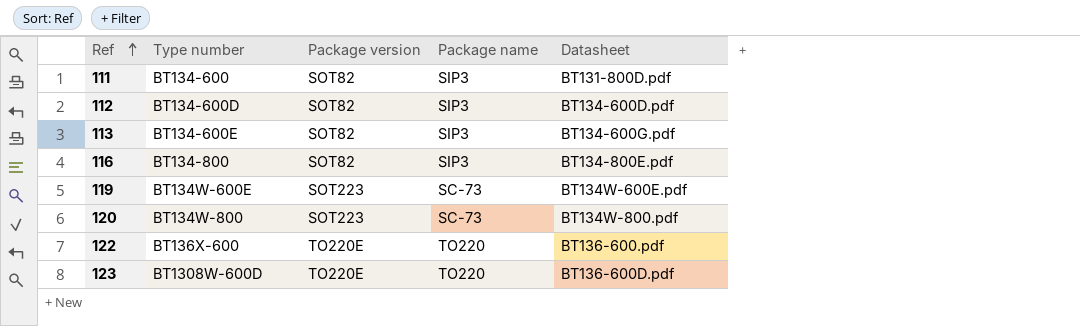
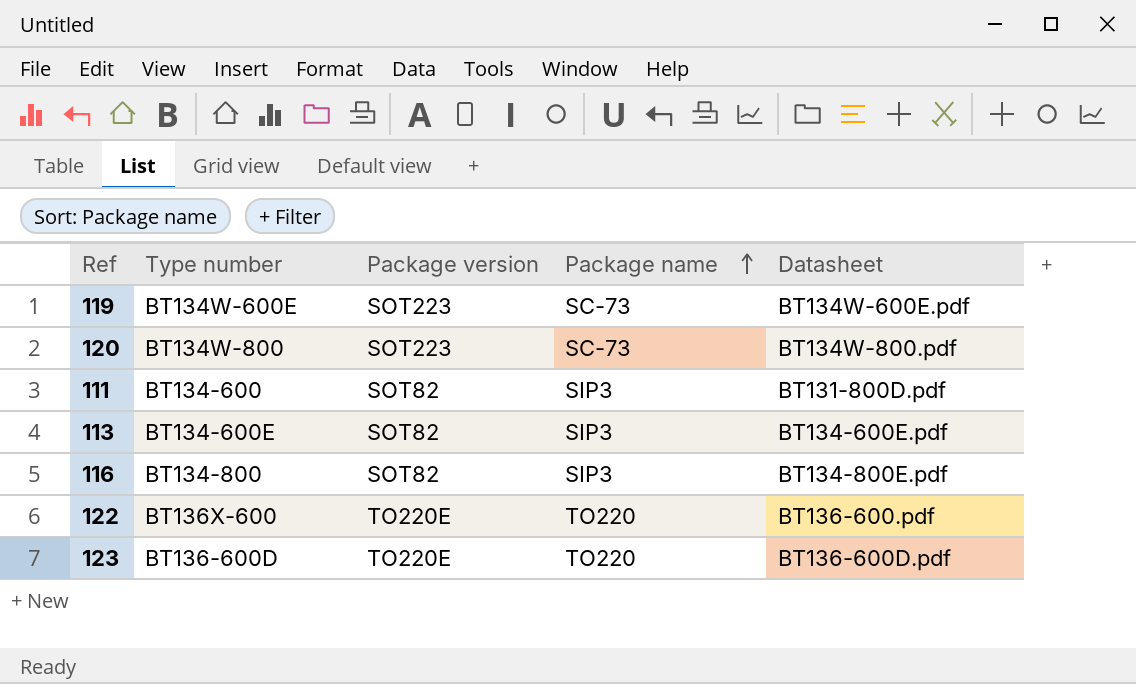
row order: Ref ascending -> Package name ascending
row 112: BT134-600D | SOT82 | SIP3 | BT134-600D.pdf -> none
113 | Datasheet: BT134-600G.pdf -> BT134-600E.pdf
123 | Type number: BT1308W-600D -> BT136-600D

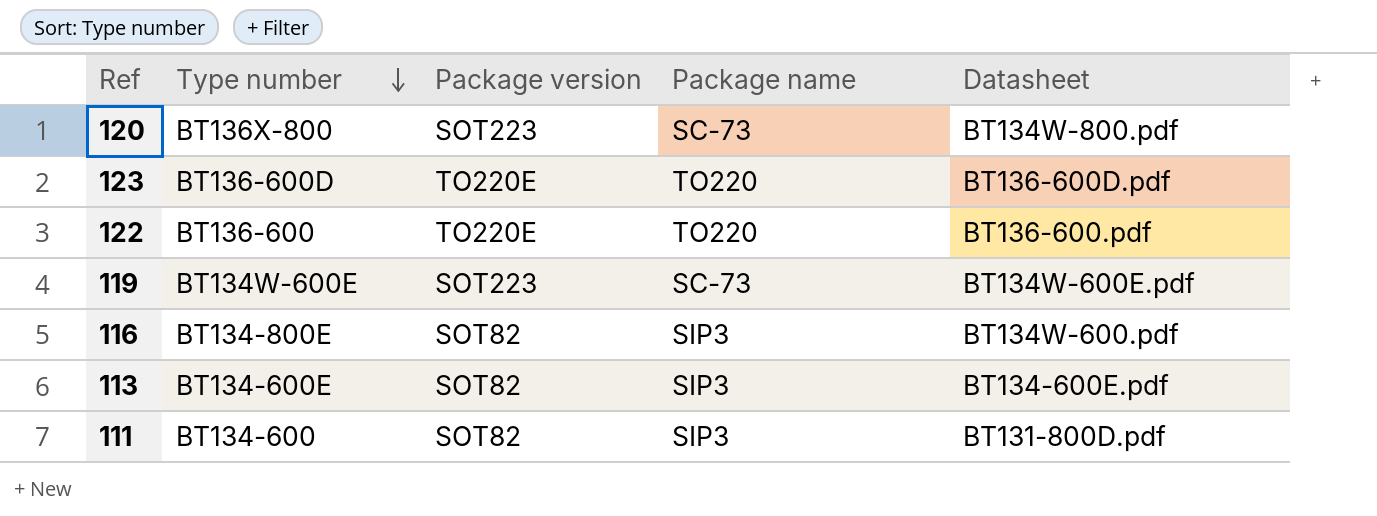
row order: Package name ascending -> Type number descending
120 | Type number: BT134W-800 -> BT136X-800
122 | Type number: BT136X-600 -> BT136-600
116 | Type number: BT134-800 -> BT134-800E
116 | Datasheet: BT134-800E.pdf -> BT134W-600.pdf

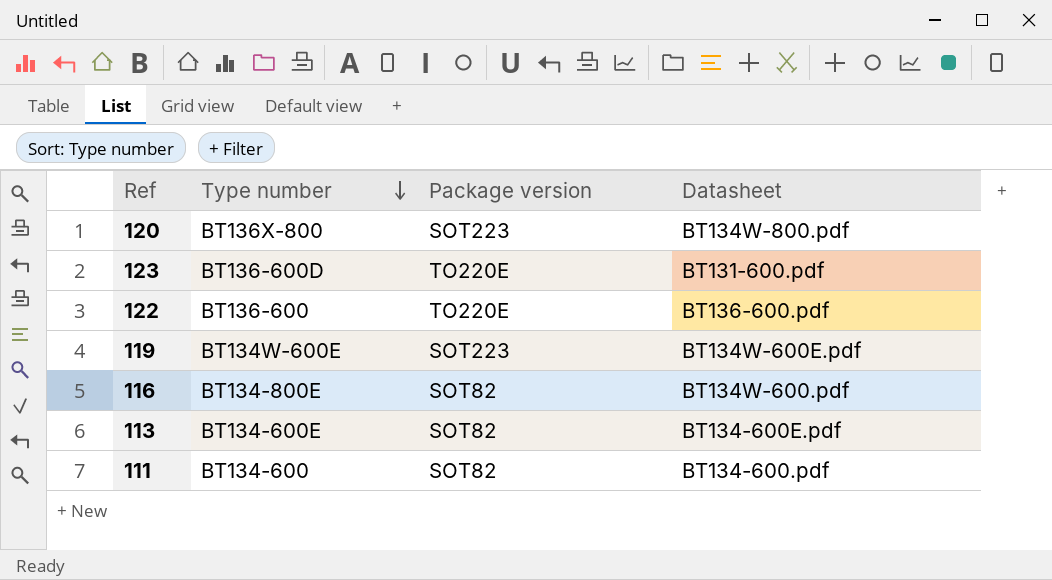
column Package name | position: 4 -> none
123 | Datasheet: BT136-600D.pdf -> BT131-600.pdf
111 | Datasheet: BT131-800D.pdf -> BT134-600.pdf

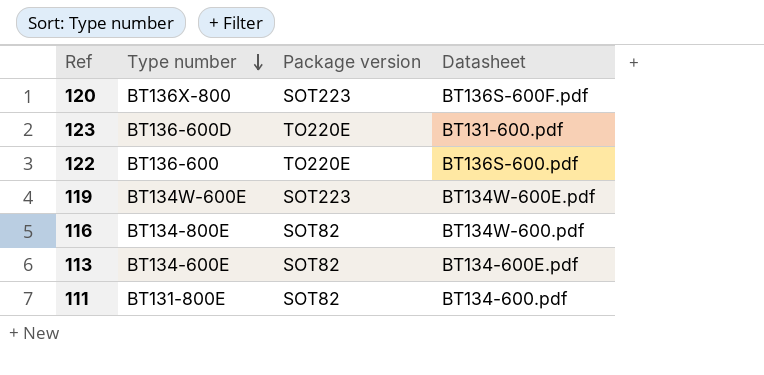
120 | Datasheet: BT134W-800.pdf -> BT136S-600F.pdf
122 | Datasheet: BT136-600.pdf -> BT136S-600.pdf
111 | Type number: BT134-600 -> BT131-800E

